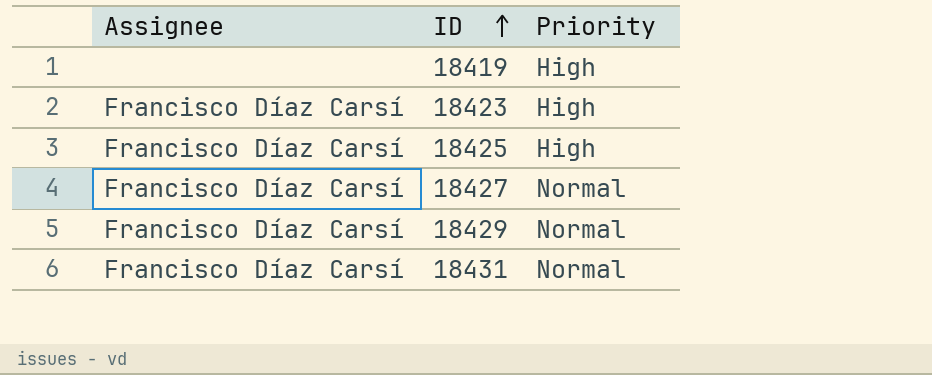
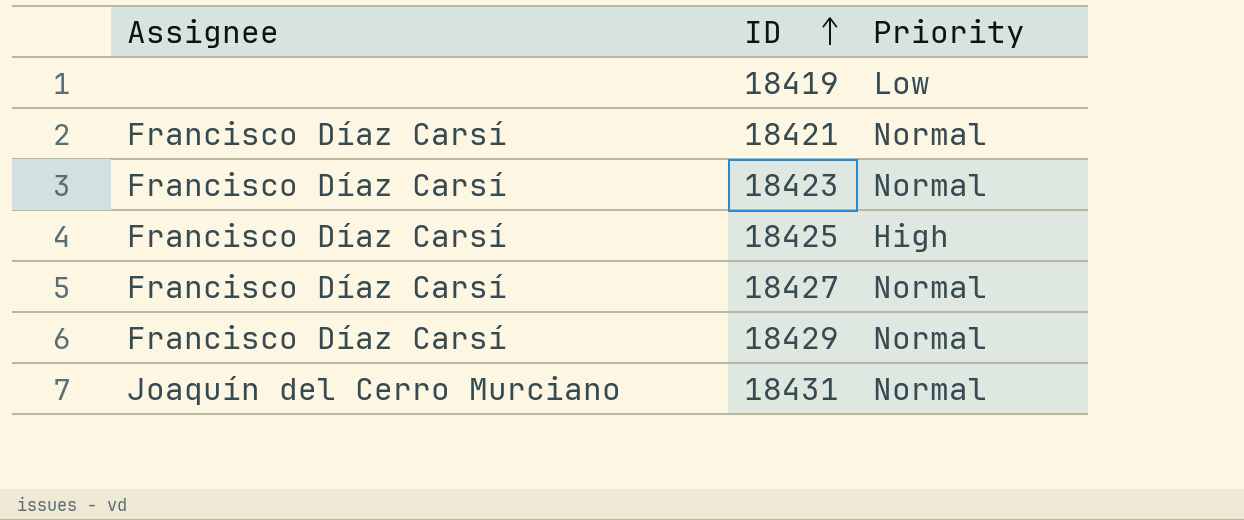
18419 | Priority: High -> Low
row 18421: none -> Francisco Díaz Carsí | Normal
18423 | Priority: High -> Normal
18431 | Assignee: Francisco Díaz Carsí -> Joaquín del Cerro Murciano

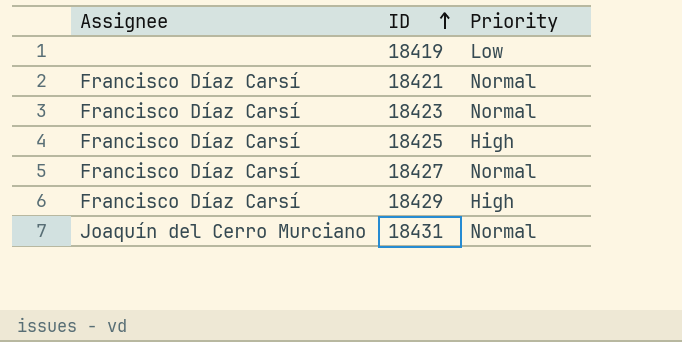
18429 | Priority: Normal -> High

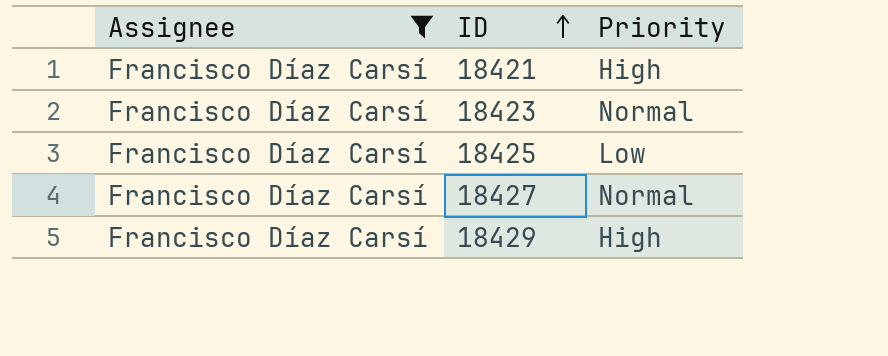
filter: none -> Assignee = Francisco Díaz Carsí
18421 | Priority: Normal -> High
18425 | Priority: High -> Low

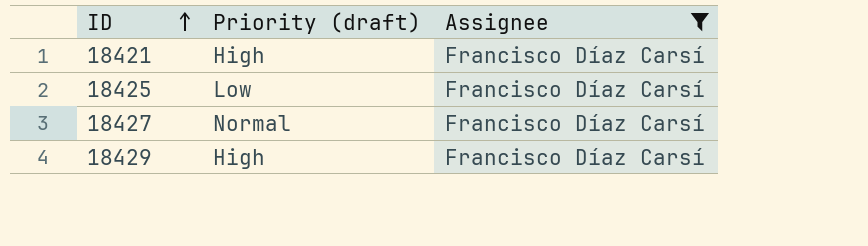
column name: Priority -> Priority (draft)
column Assignee | position: 1 -> 3
row 18423: Francisco Díaz Carsí | Normal -> none

